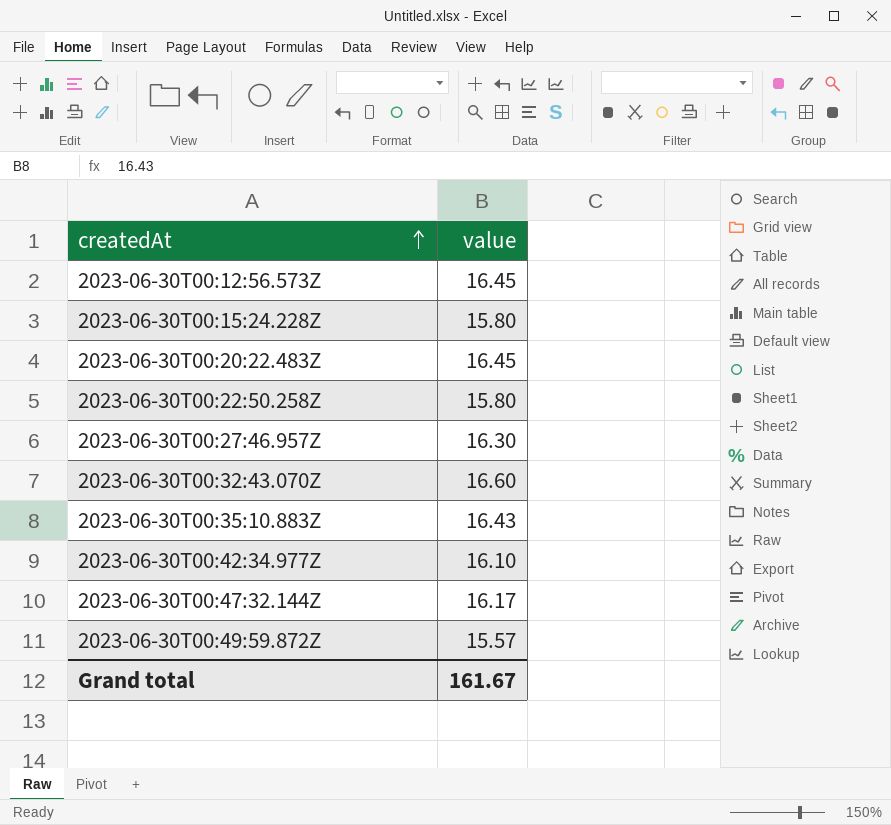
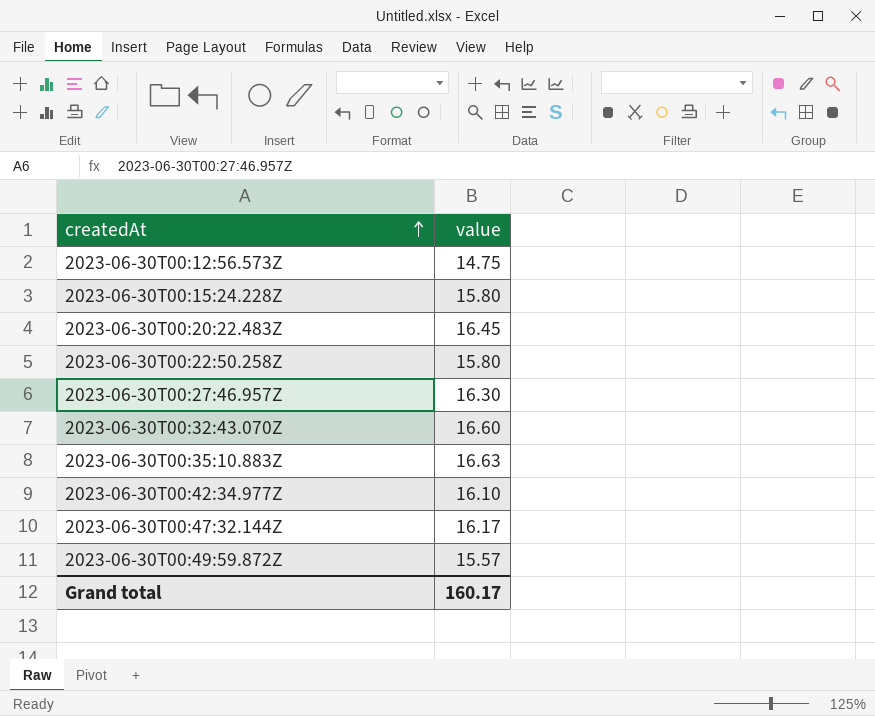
2023-06-30T00:12:56.573Z | value: 16.45 -> 14.75
2023-06-30T00:35:10.883Z | value: 16.43 -> 16.63
Grand total | value: 161.67 -> 160.17

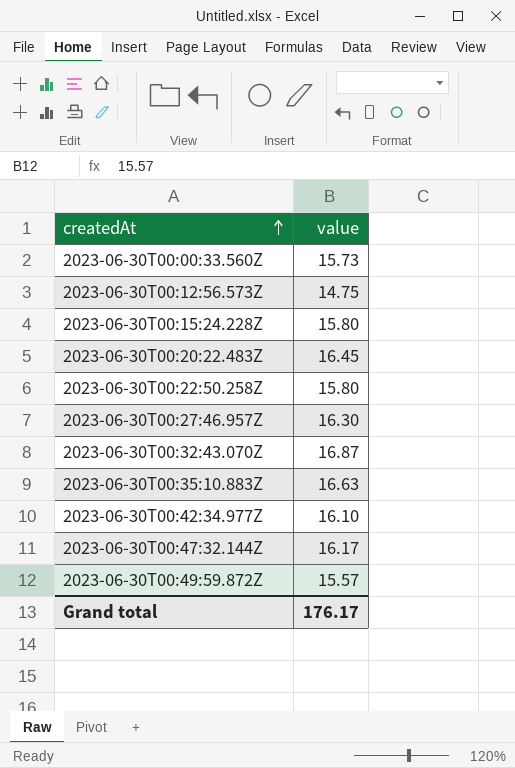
row 2023-06-30T00:00:33.560Z: none -> 15.73
2023-06-30T00:32:43.070Z | value: 16.60 -> 16.87
Grand total | value: 160.17 -> 176.17

